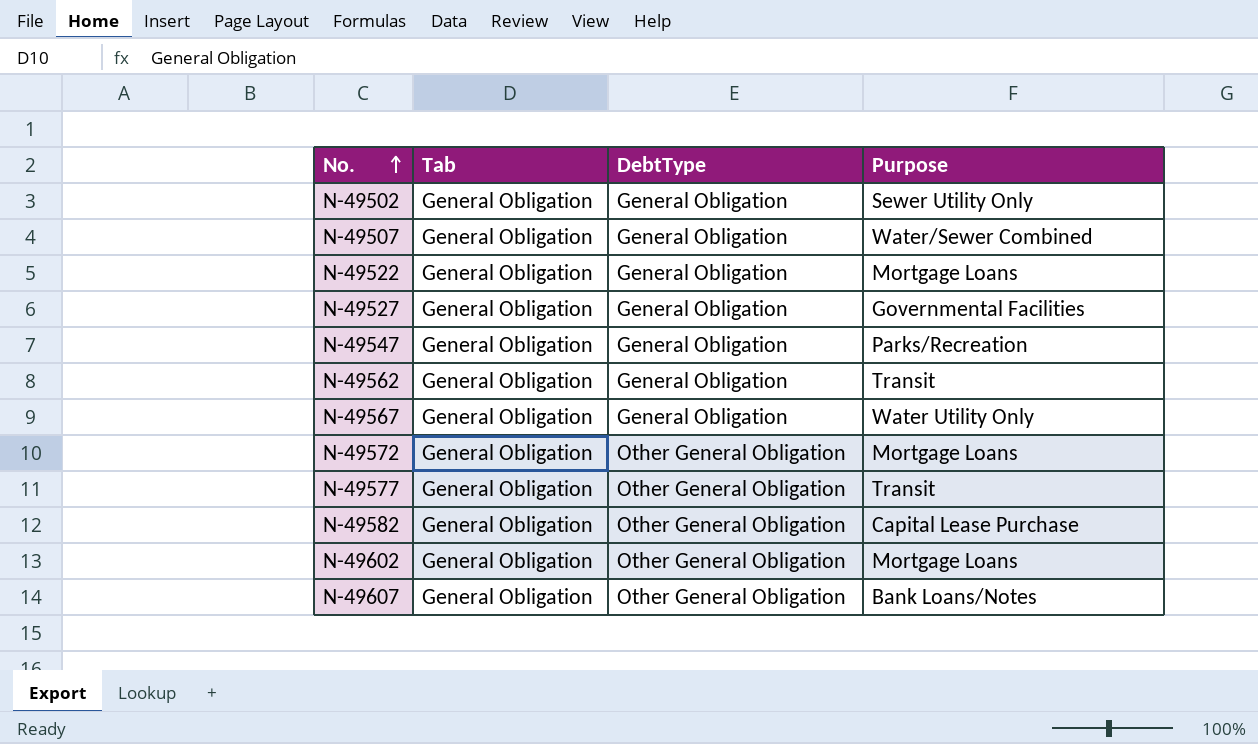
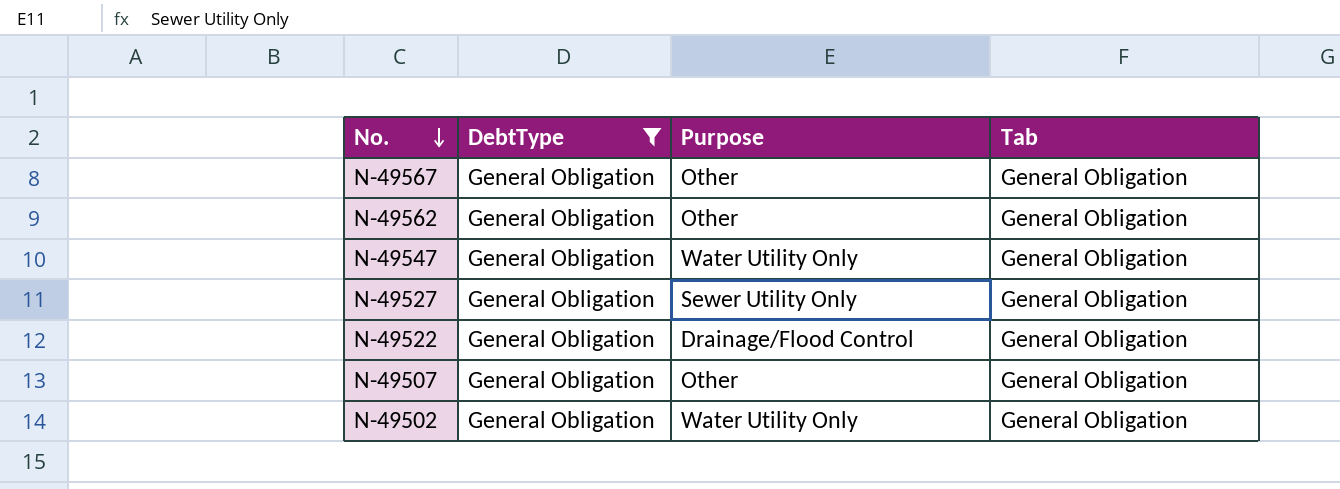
filter: none -> DebtType = General Obligation
row order: No. ascending -> No. descending
column Tab | position: 2 -> 4
N-49567 | Purpose: Water Utility Only -> Other
N-49562 | Purpose: Transit -> Other
N-49547 | Purpose: Parks/Recreation -> Water Utility Only
N-49527 | Purpose: Governmental Facilities -> Sewer Utility Only
N-49522 | Purpose: Mortgage Loans -> Drainage/Flood Control
N-49507 | Purpose: Water/Sewer Combined -> Other
N-49502 | Purpose: Sewer Utility Only -> Water Utility Only

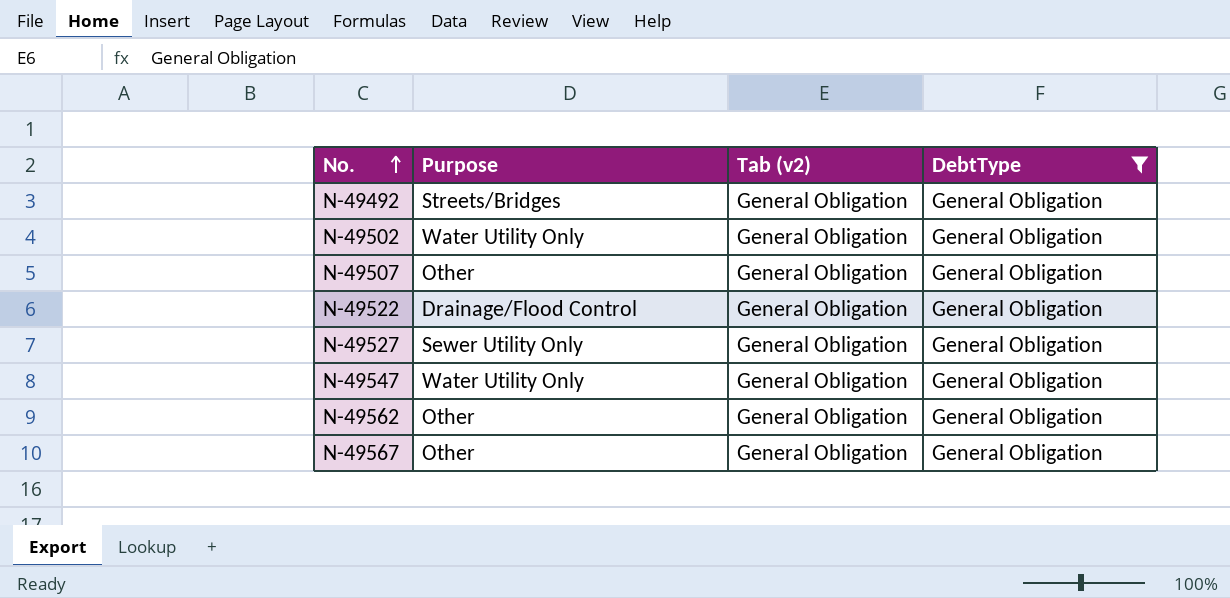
row order: No. descending -> No. ascending
column name: Tab -> Tab (v2)
column DebtType | position: 2 -> 4
row N-49492: none -> Streets/Bridges | General Obligation | General Obligation

